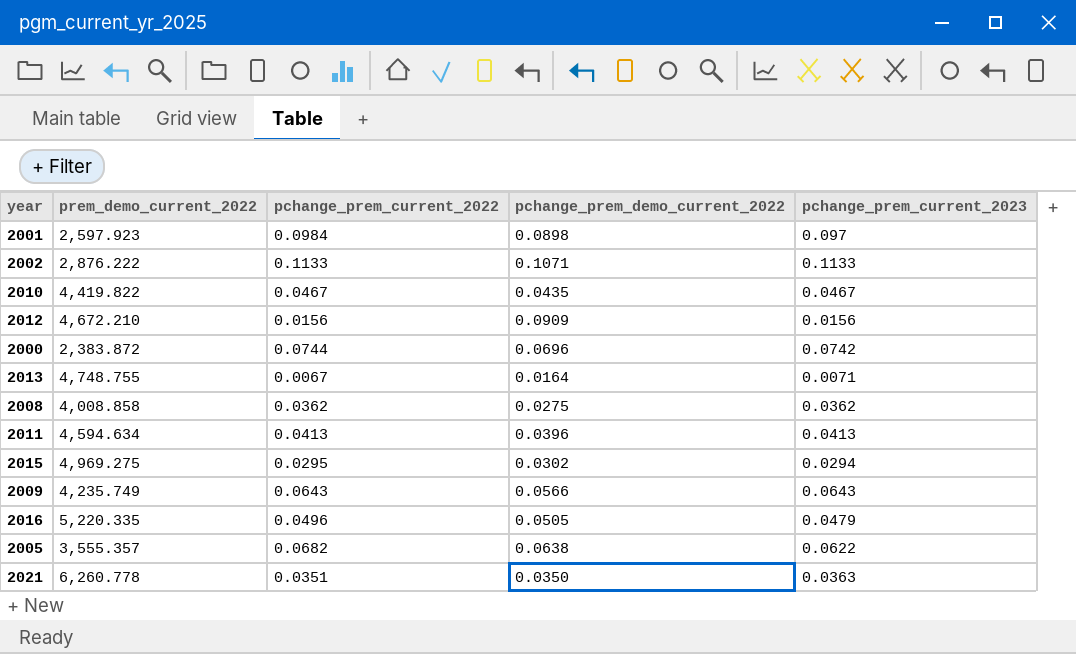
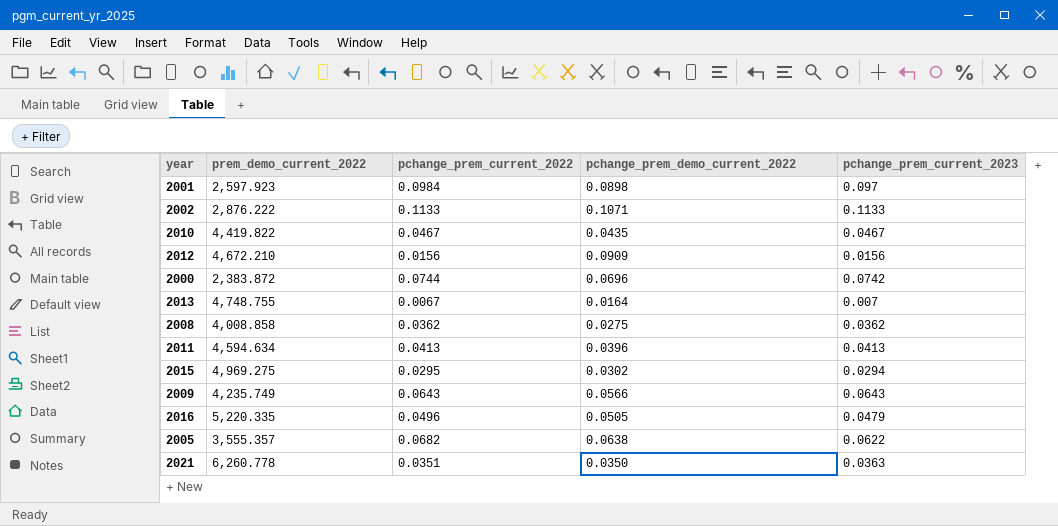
2013 | pchange_prem_current_2023: 0.0071 -> 0.007

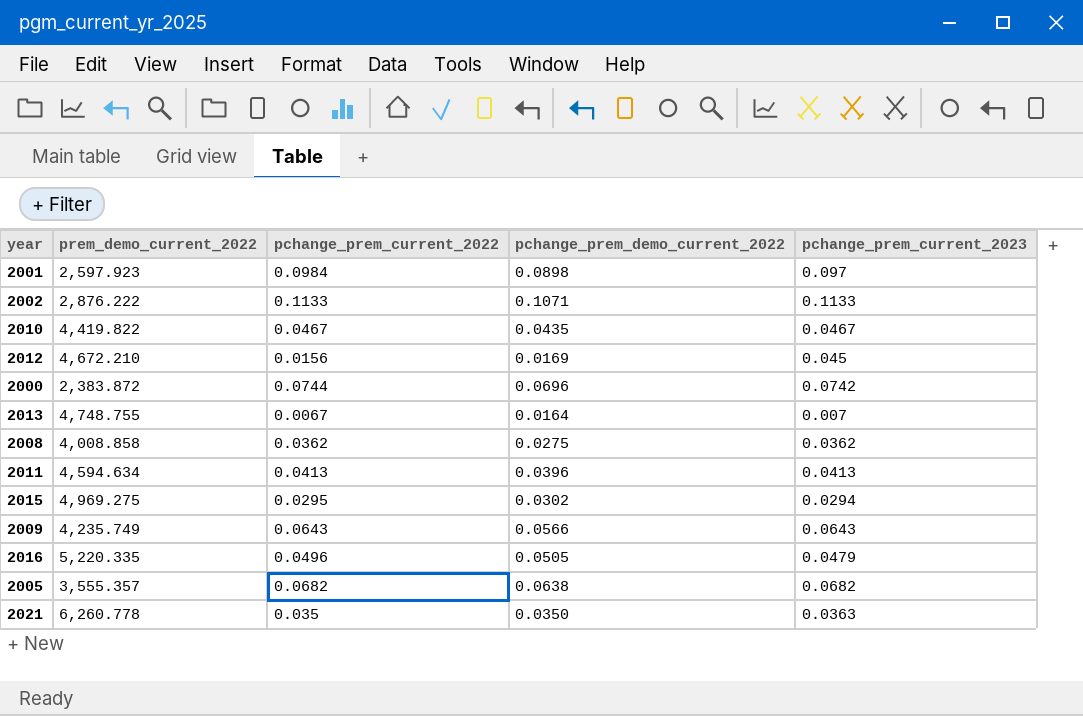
2012 | pchange_prem_demo_current_2022: 0.0909 -> 0.0169
2012 | pchange_prem_current_2023: 0.0156 -> 0.045
2005 | pchange_prem_current_2023: 0.0622 -> 0.0682
2021 | pchange_prem_current_2022: 0.0351 -> 0.035

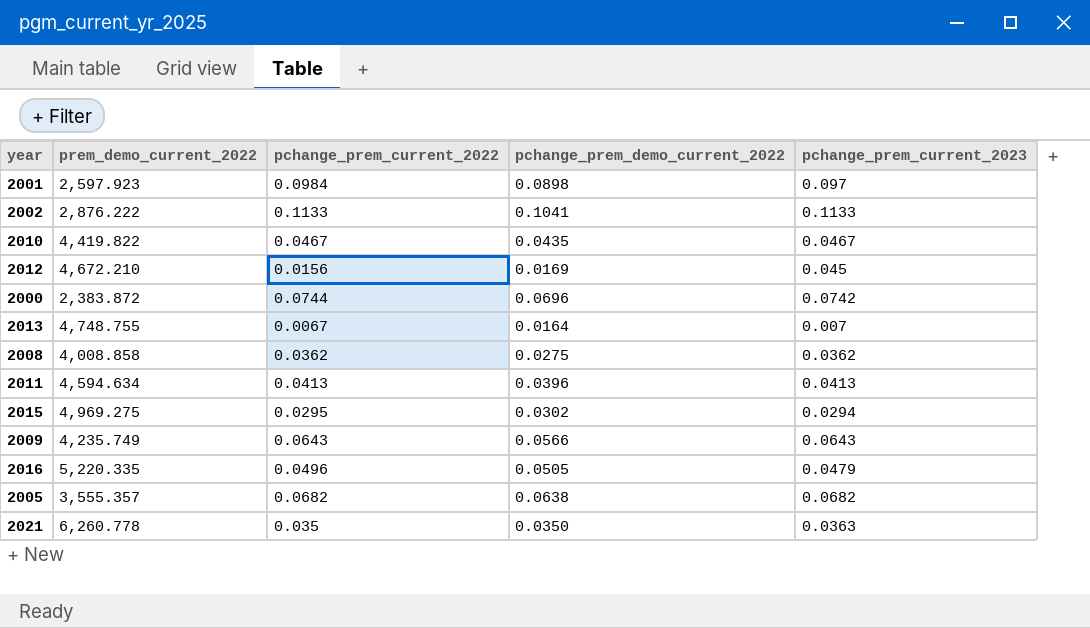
2002 | pchange_prem_demo_current_2022: 0.1071 -> 0.1041

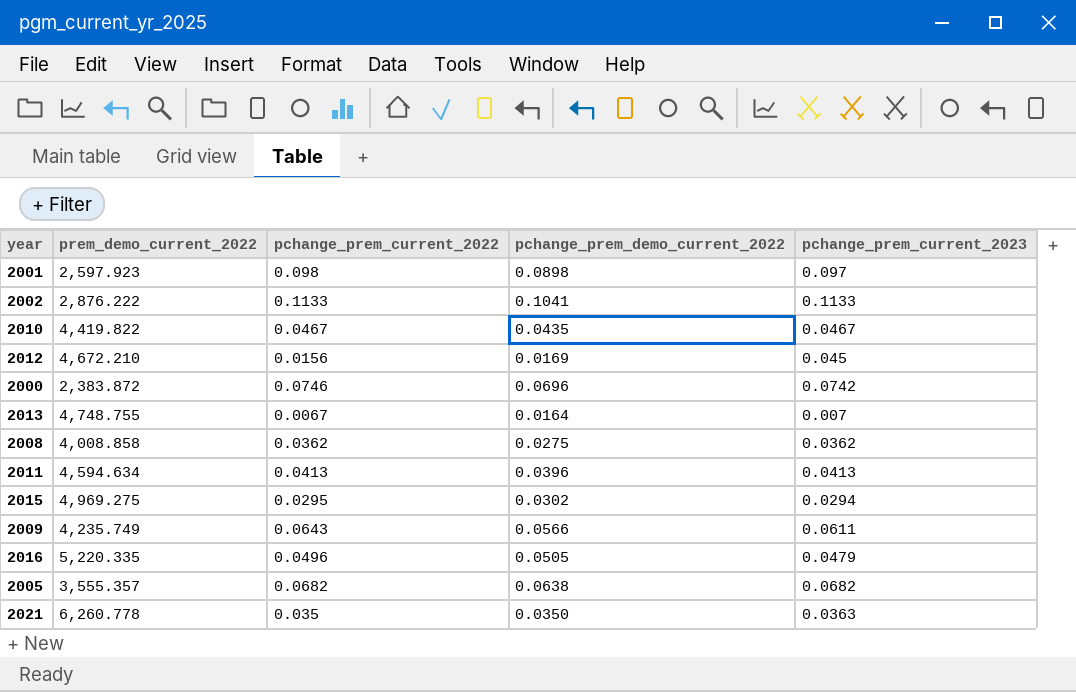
2001 | pchange_prem_current_2022: 0.0984 -> 0.098
2000 | pchange_prem_current_2022: 0.0744 -> 0.0746
2009 | pchange_prem_current_2023: 0.0643 -> 0.0611

